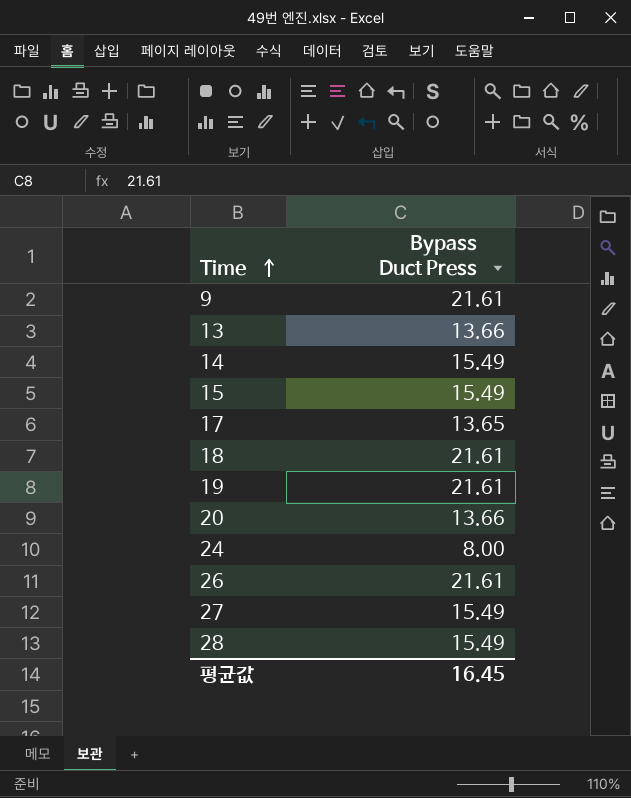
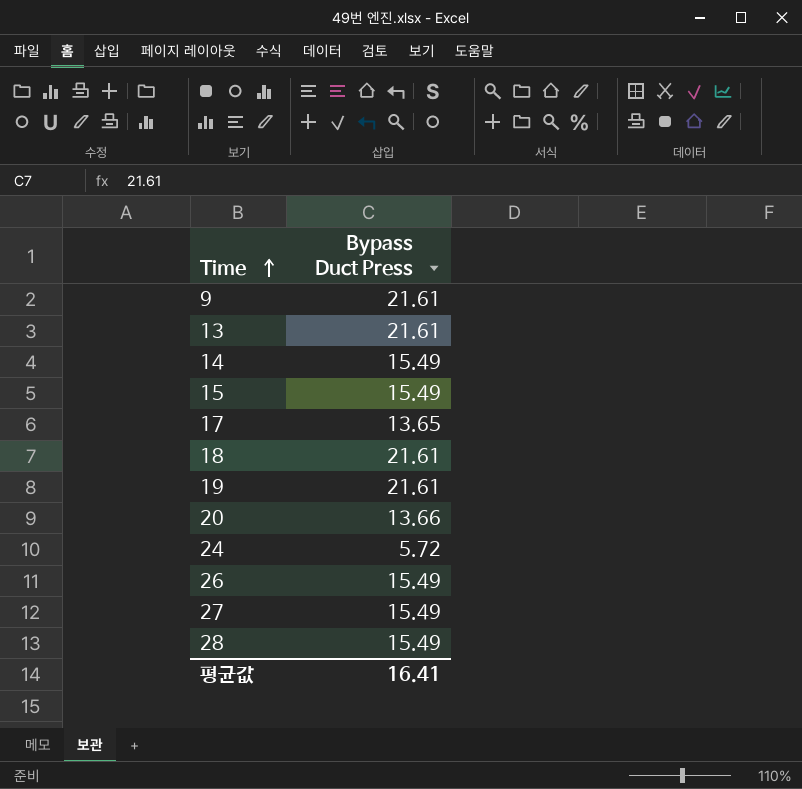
13 | Bypass Duct Press: 13.66 -> 21.61
24 | Bypass Duct Press: 8.00 -> 5.72
26 | Bypass Duct Press: 21.61 -> 15.49
평균값 | Bypass Duct Press: 16.45 -> 16.41

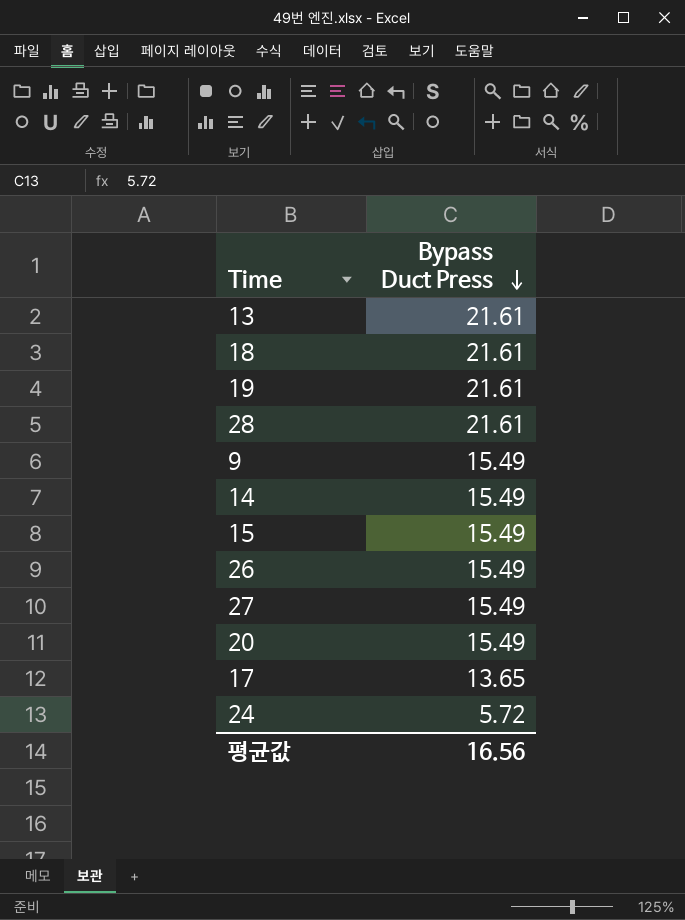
row order: Time ascending -> Bypass Duct Press descending
28 | Bypass Duct Press: 15.49 -> 21.61
9 | Bypass Duct Press: 21.61 -> 15.49
20 | Bypass Duct Press: 13.66 -> 15.49
평균값 | Bypass Duct Press: 16.41 -> 16.56

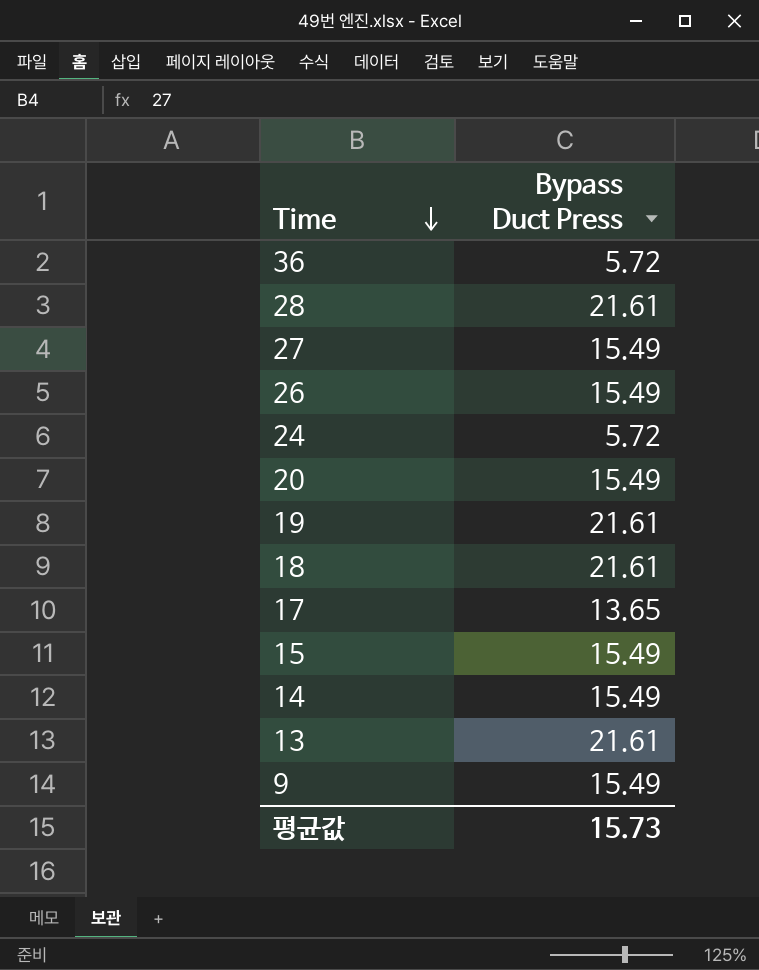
row order: Bypass Duct Press descending -> Time descending
row 36: none -> 5.72
평균값 | Bypass Duct Press: 16.56 -> 15.73

